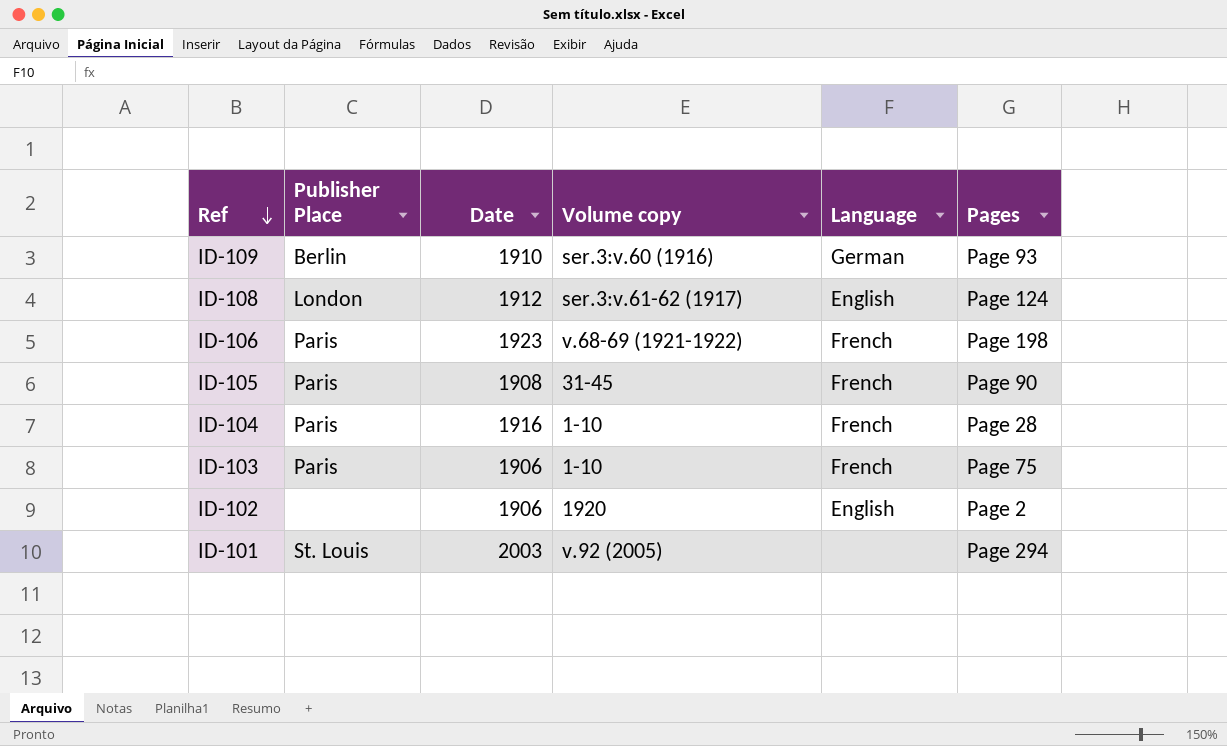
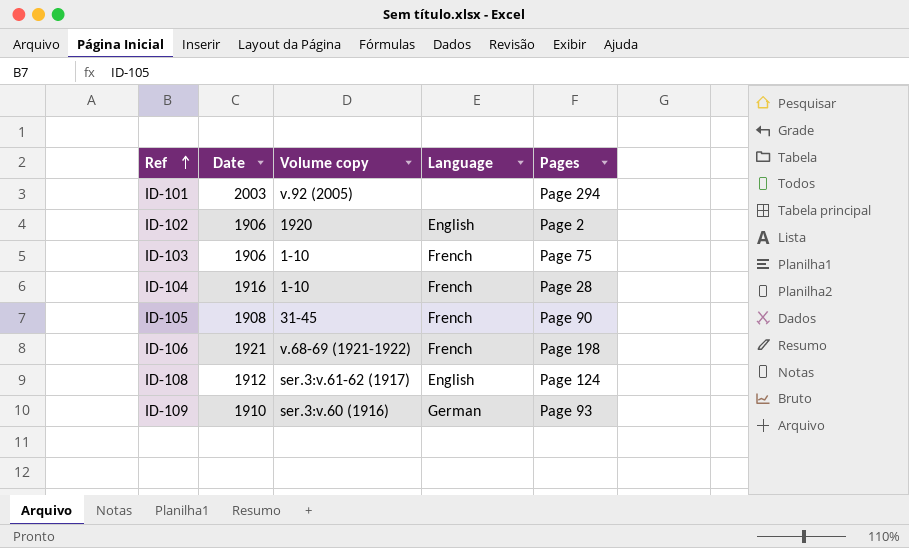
row order: Ref descending -> Ref ascending
column Publisher Place | position: 2 -> none
ID-106 | Date: 1923 -> 1921

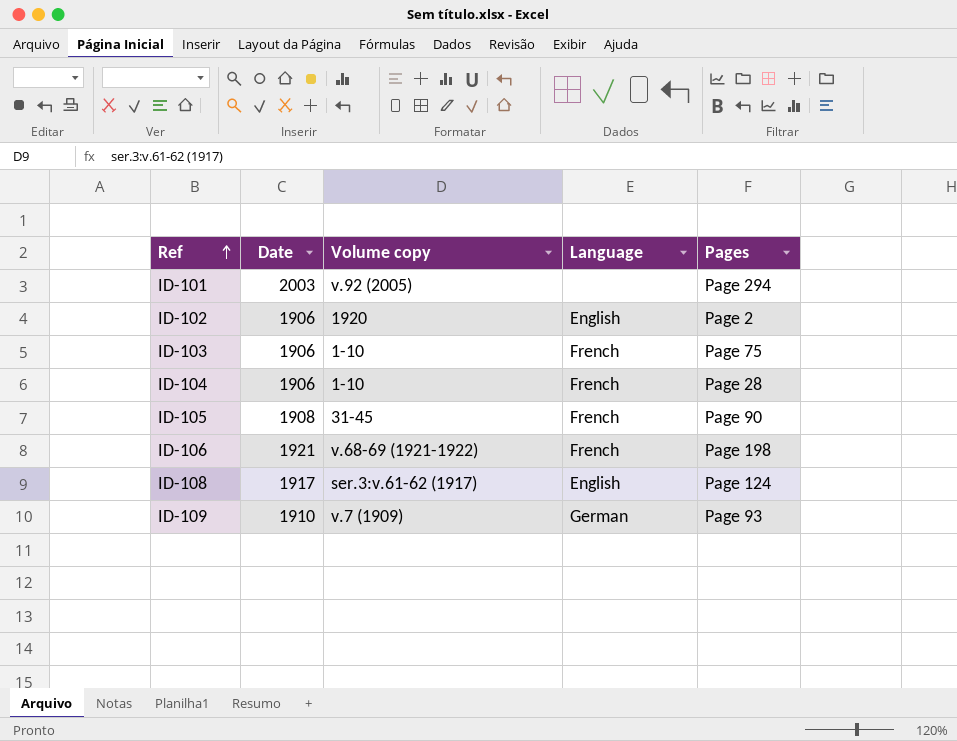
ID-104 | Date: 1916 -> 1906
ID-108 | Date: 1912 -> 1917
ID-109 | Volume copy: ser.3:v.60 (1916) -> v.7 (1909)

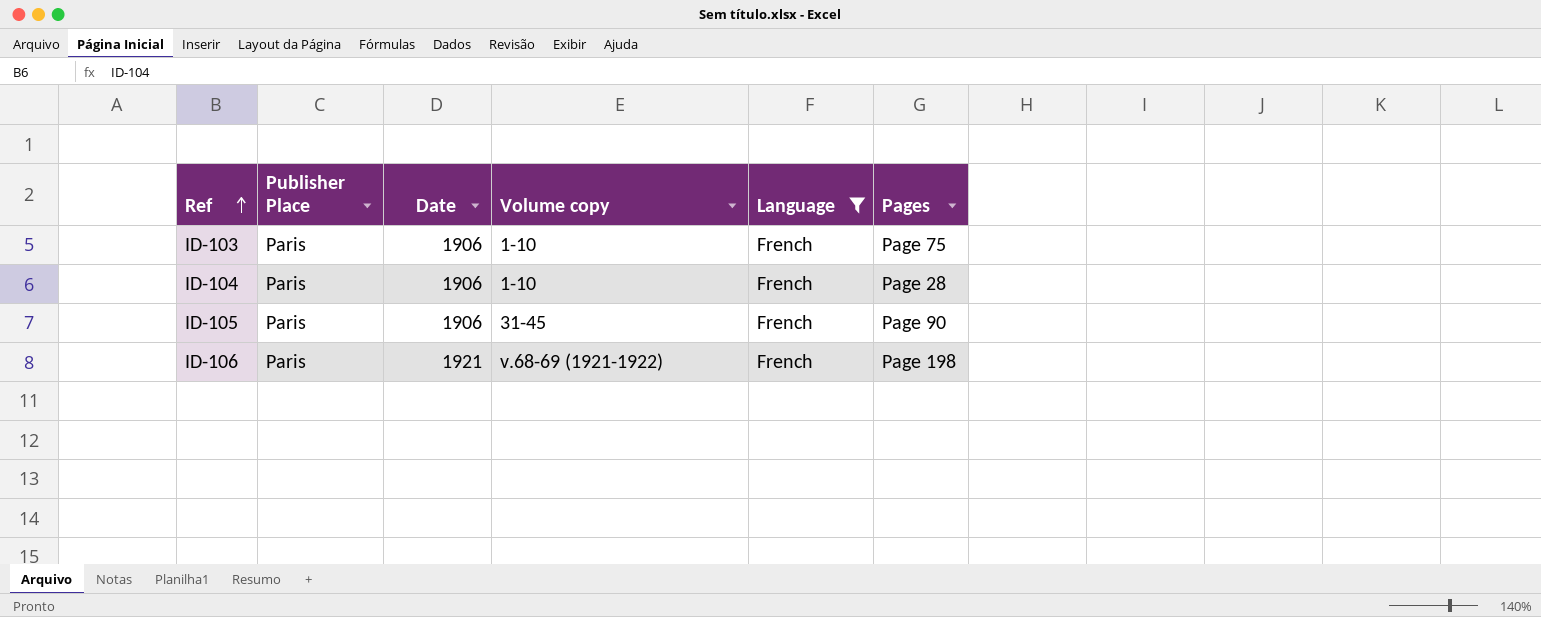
filter: none -> Language = French
column Publisher Place | position: none -> 2
ID-105 | Date: 1908 -> 1906

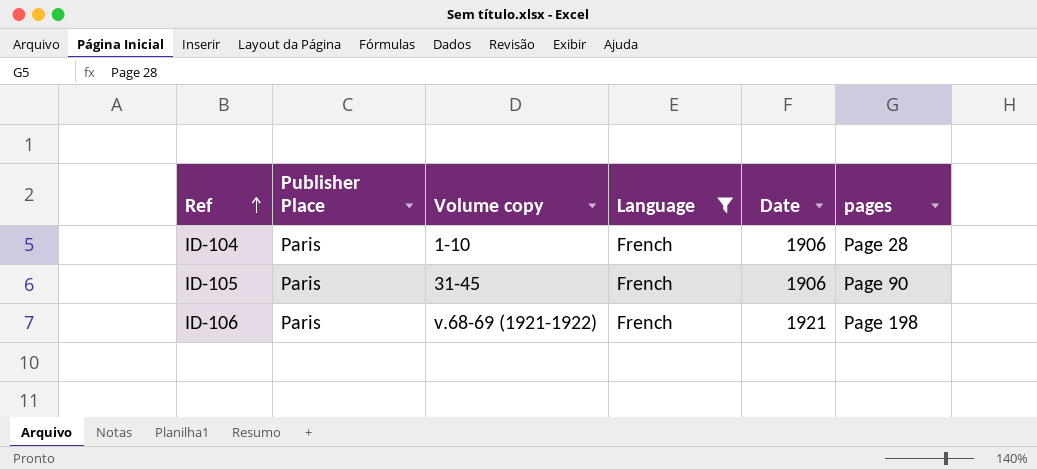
column Date | position: 3 -> 5
column name: Pages -> pages
row ID-103: Paris | 1906 | 1-10 | French | Page 75 -> none

